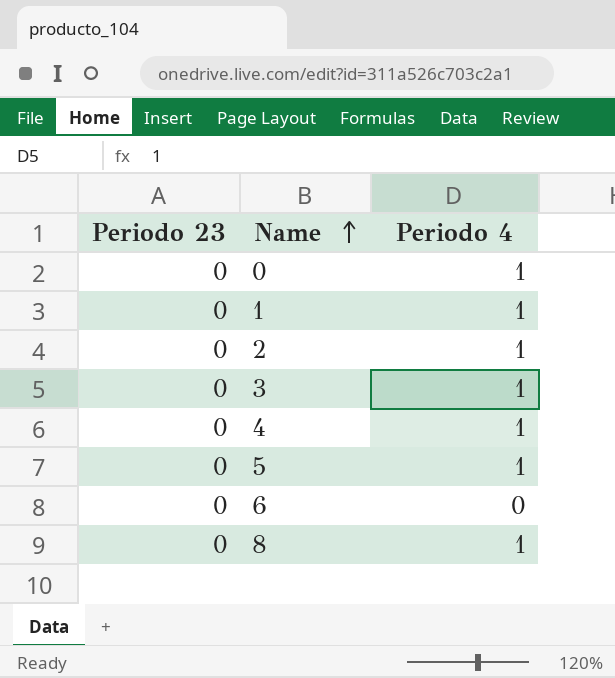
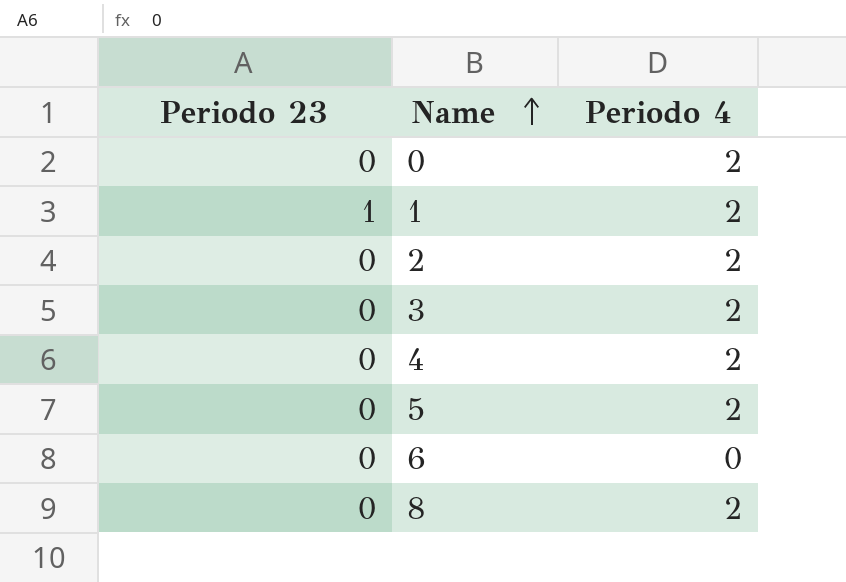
0 | Periodo 4: 1 -> 2
1 | Periodo 23: 0 -> 1
1 | Periodo 4: 1 -> 2
2 | Periodo 4: 1 -> 2
3 | Periodo 4: 1 -> 2
4 | Periodo 4: 1 -> 2
5 | Periodo 4: 1 -> 2
8 | Periodo 4: 1 -> 2

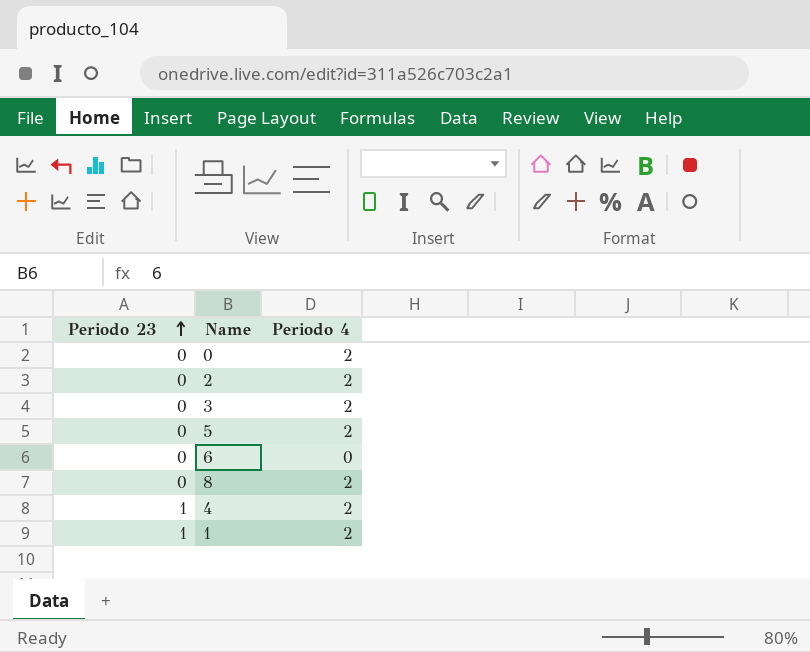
row order: Name ascending -> Periodo 23 ascending
4 | Periodo 23: 0 -> 1

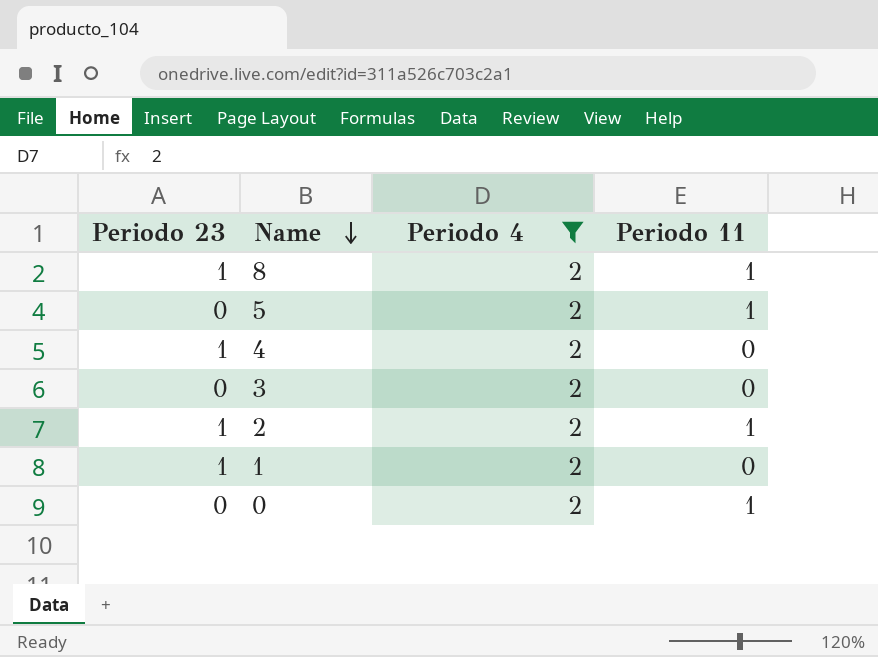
filter: none -> Periodo 4 = 2
row order: Periodo 23 ascending -> Name descending
column Periodo 11 | position: none -> 4
8 | Periodo 23: 0 -> 1
2 | Periodo 23: 0 -> 1

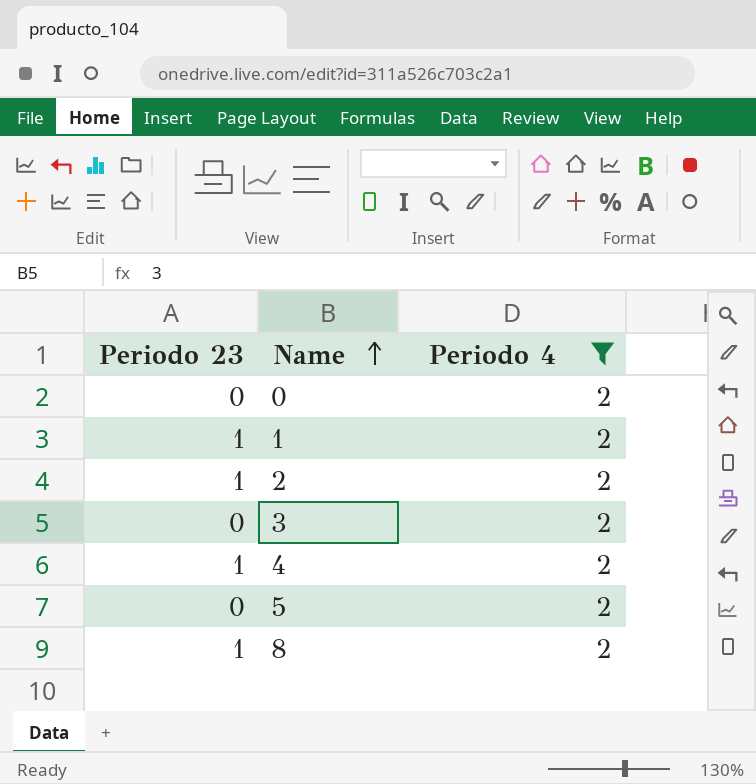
row order: Name descending -> Name ascending
column Periodo 11 | position: 4 -> none

